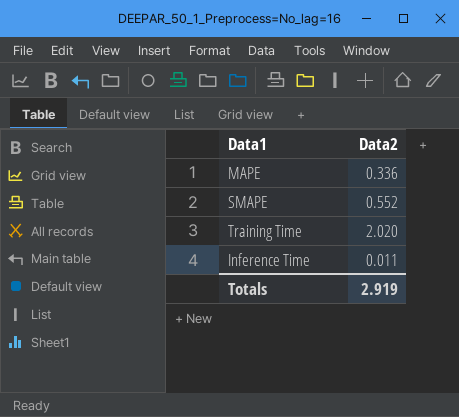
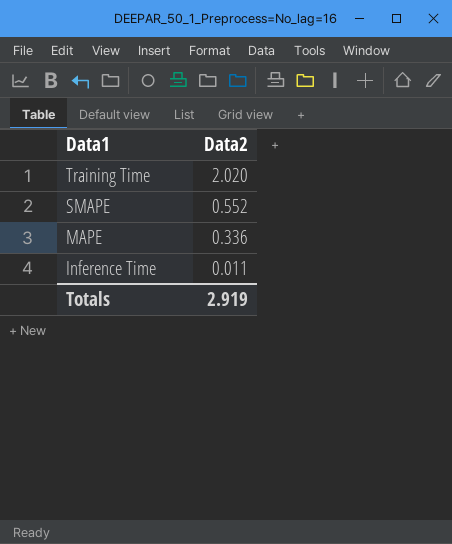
row order: none -> Data1 descending

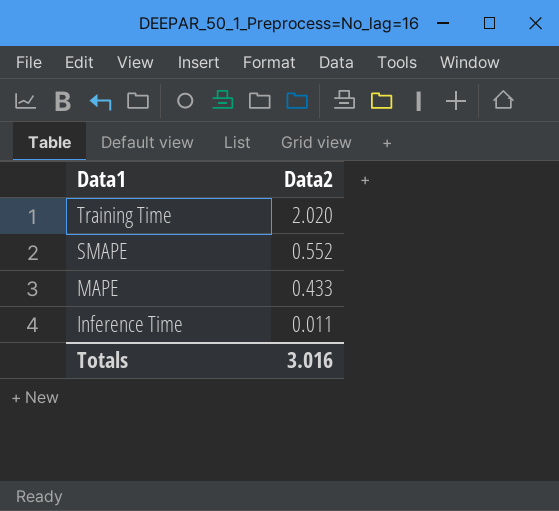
MAPE | Data2: 0.336 -> 0.433
Totals | Data2: 2.919 -> 3.016

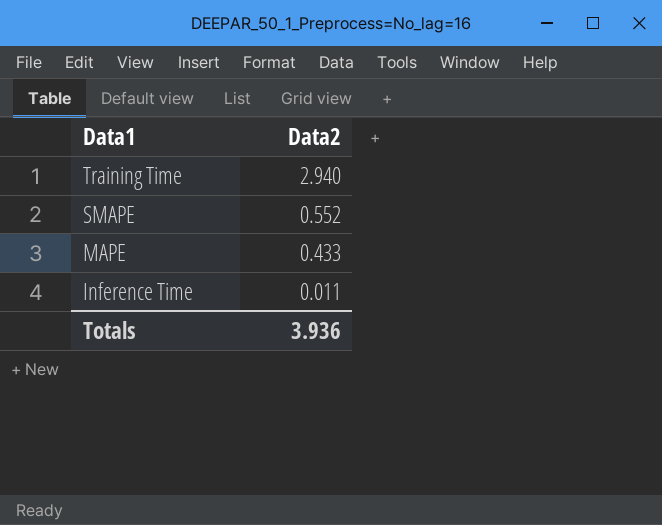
Training Time | Data2: 2.020 -> 2.940
Totals | Data2: 3.016 -> 3.936

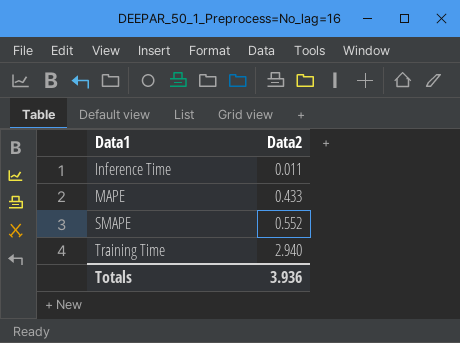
row order: Data1 descending -> Data1 ascending

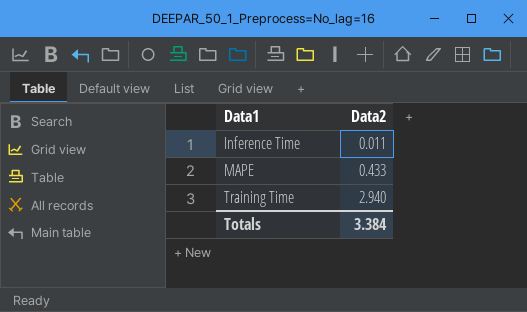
row SMAPE: 0.552 -> none
Totals | Data2: 3.936 -> 3.384

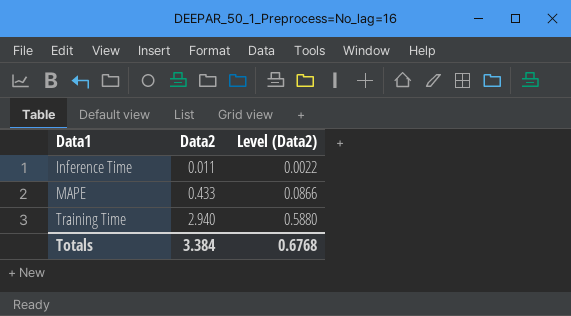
column Level (Data2) | formula: none -> [Data2] * 0.2

